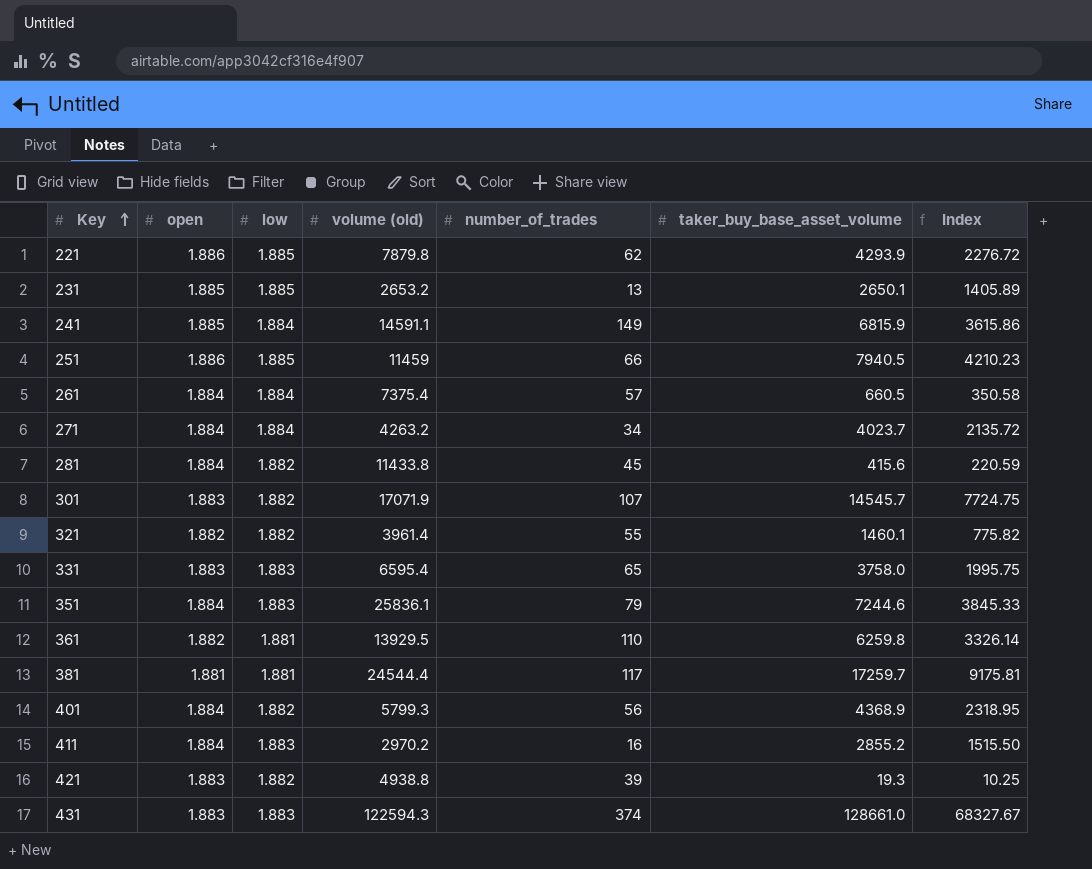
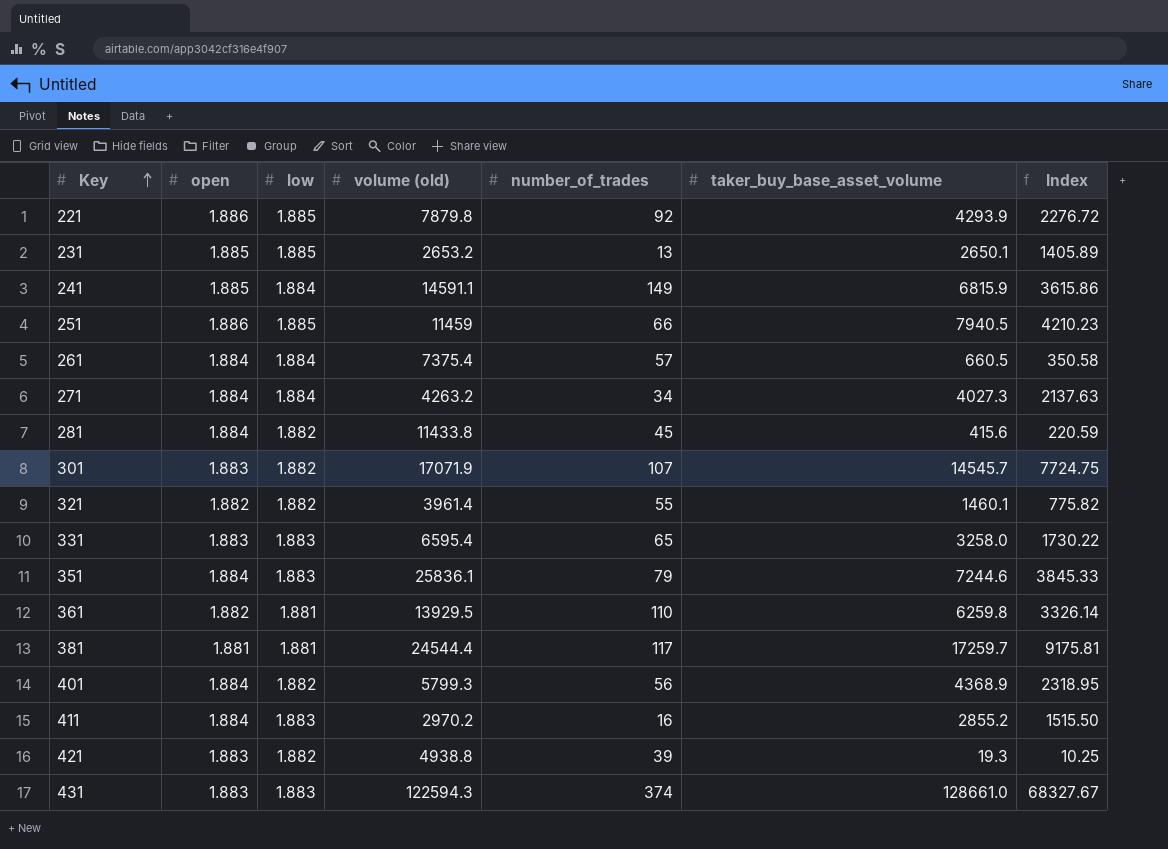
221 | number_of_trades: 62 -> 92
271 | taker_buy_base_asset_volume: 4023.7 -> 4027.3
271 | Index: 2135.72 -> 2137.63
331 | taker_buy_base_asset_volume: 3758.0 -> 3258.0
331 | Index: 1995.75 -> 1730.22

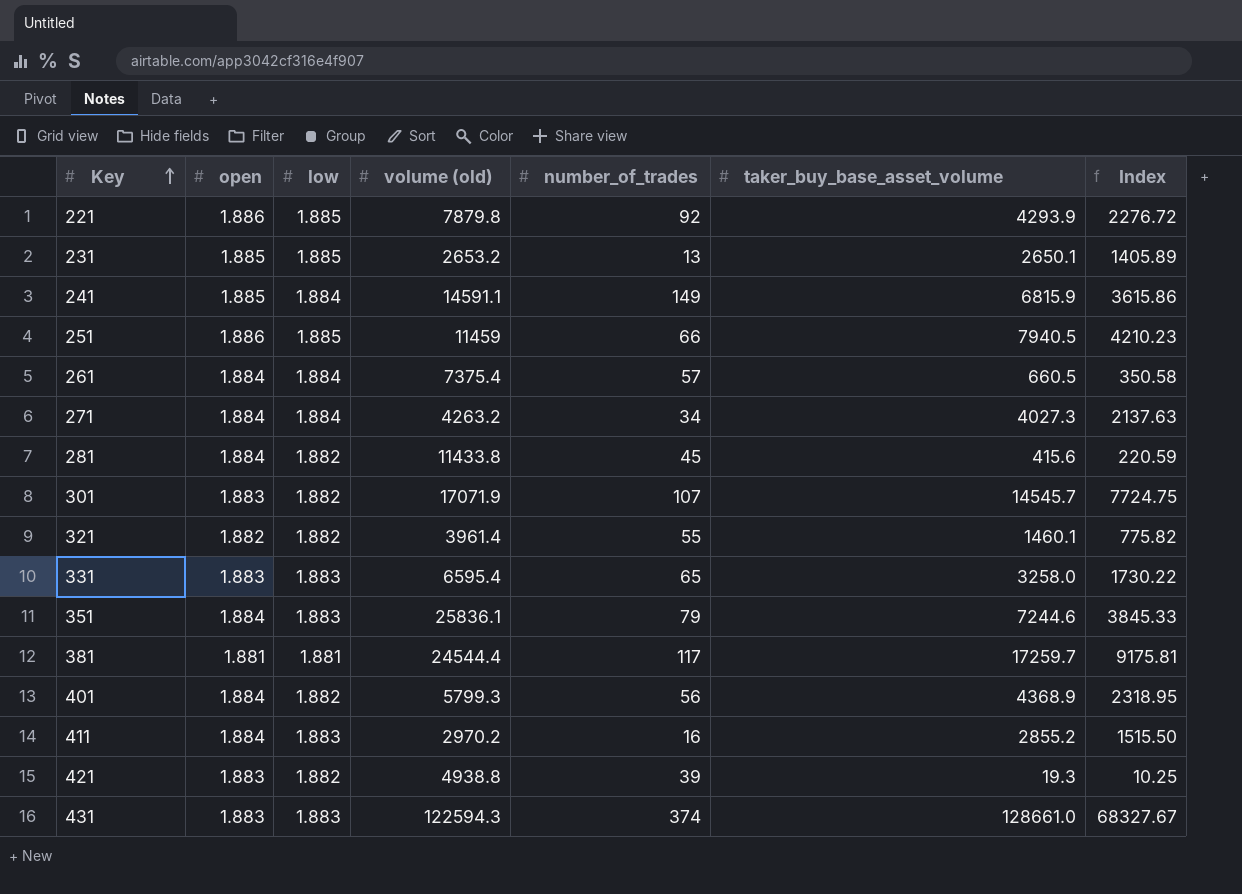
row 361: 1.882 | 1.881 | 13929.5 | 110 | 6259.8 | 3326.14 -> none

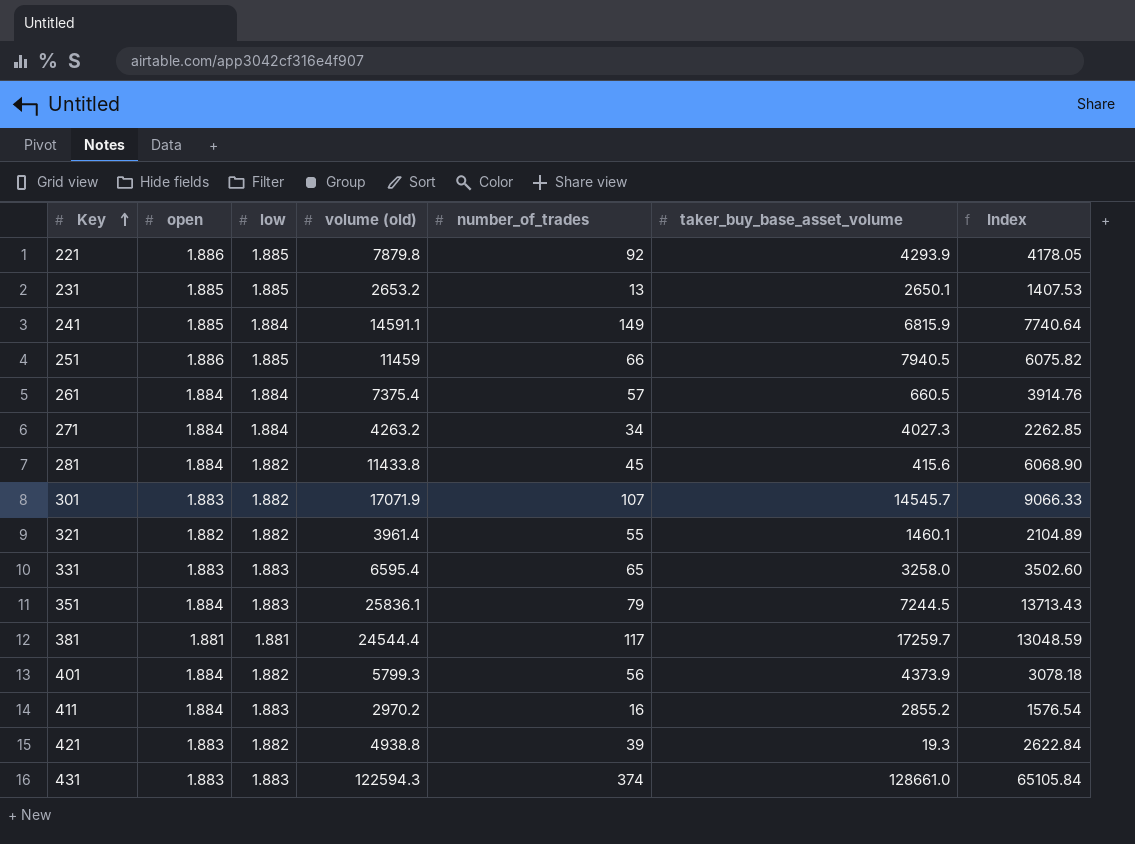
column Index | formula: [taker_buy_base_asset_volume] / [open] -> [volume (old)] / [open]
351 | taker_buy_base_asset_volume: 7244.6 -> 7244.5
401 | taker_buy_base_asset_volume: 4368.9 -> 4373.9

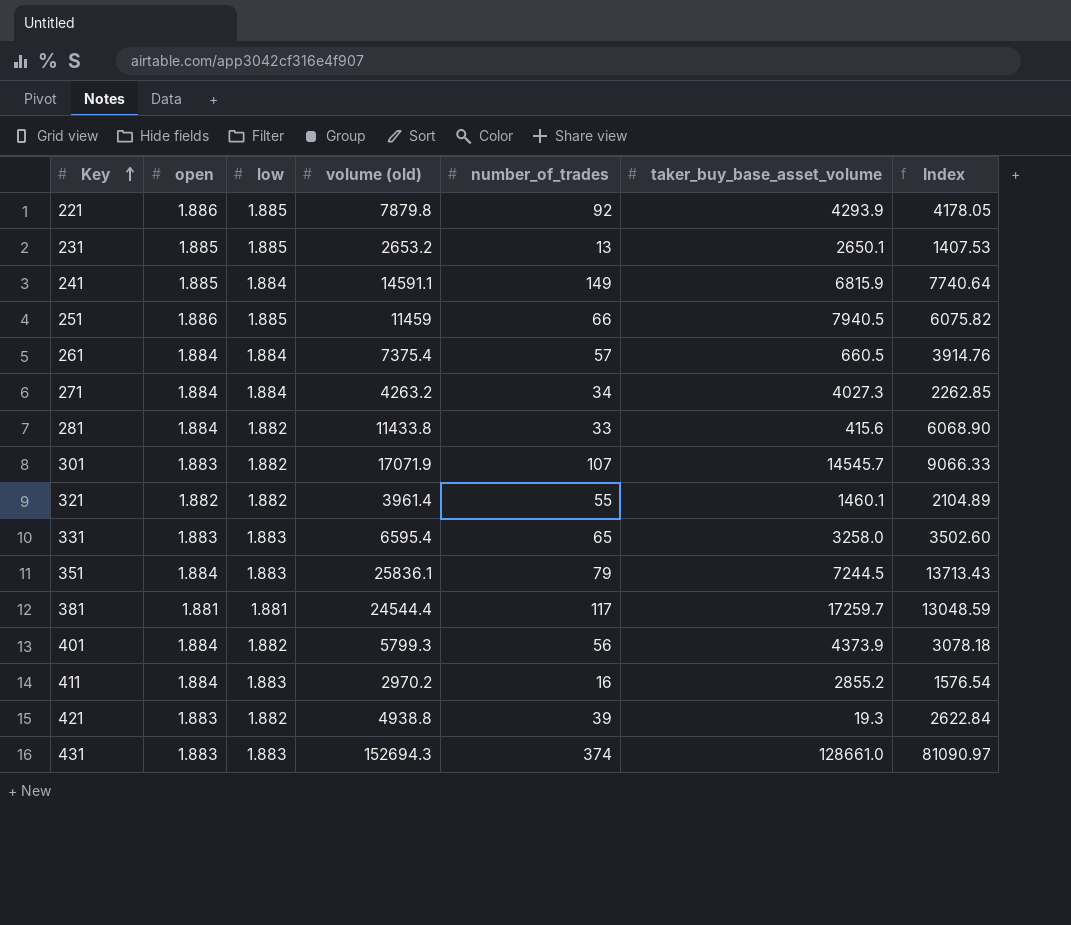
281 | number_of_trades: 45 -> 33
431 | volume (old): 122594.3 -> 152694.3
431 | Index: 65105.84 -> 81090.97

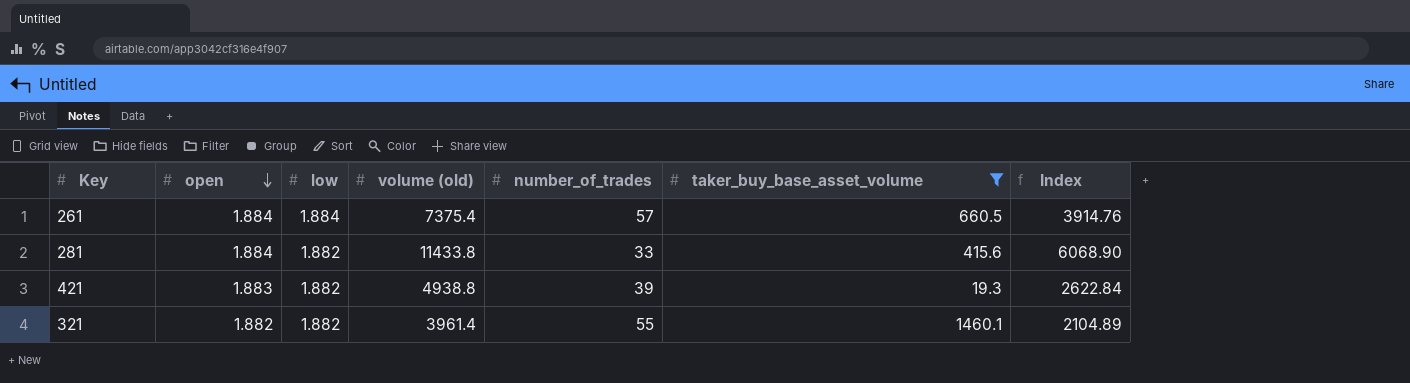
filter: none -> taker_buy_base_asset_volume <= 1460.1
row order: Key ascending -> open descending

